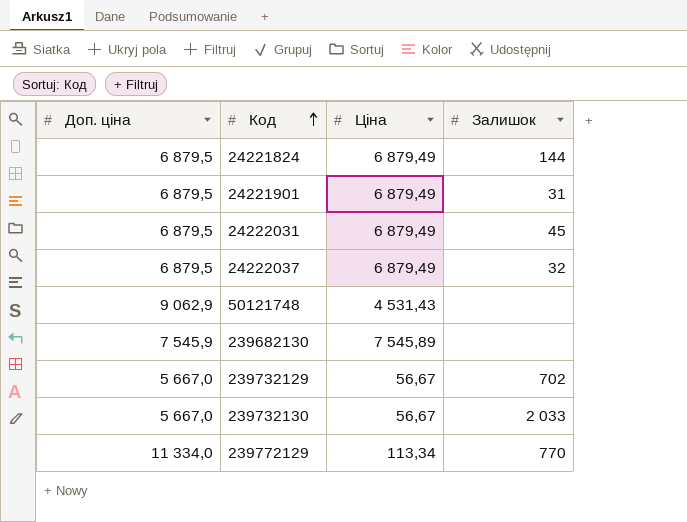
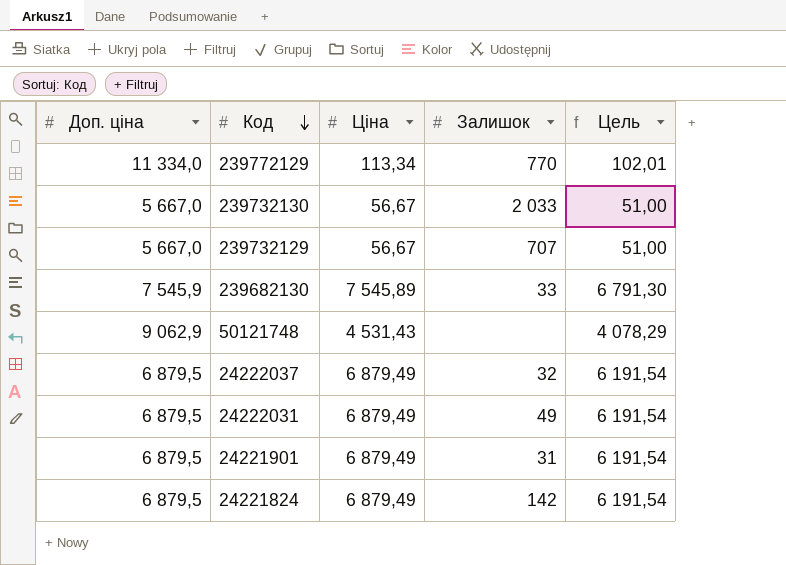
row order: Код ascending -> Код descending
column Цель | formula: none -> [Ціна] * 0,9
239732129 | Залишок: 702 -> 707
239682130 | Залишок: none -> 33
24222031 | Залишок: 45 -> 49
24221824 | Залишок: 144 -> 142

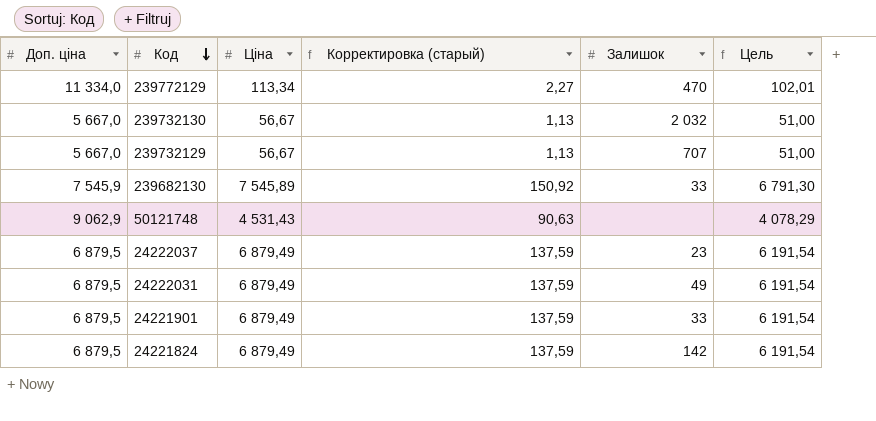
column Корректировка (старый) | formula: none -> [Ціна] * 0,02
239772129 | Залишок: 770 -> 470
239732130 | Залишок: 2 033 -> 2 032
24222037 | Залишок: 32 -> 23
24221901 | Залишок: 31 -> 33

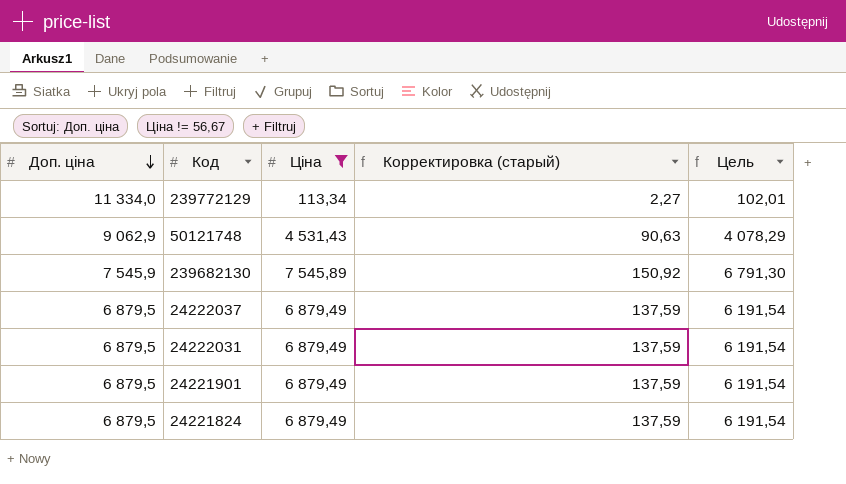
filter: none -> Ціна != 56,67
row order: Код descending -> Доп. ціна descending
column Залишок | position: 5 -> none

